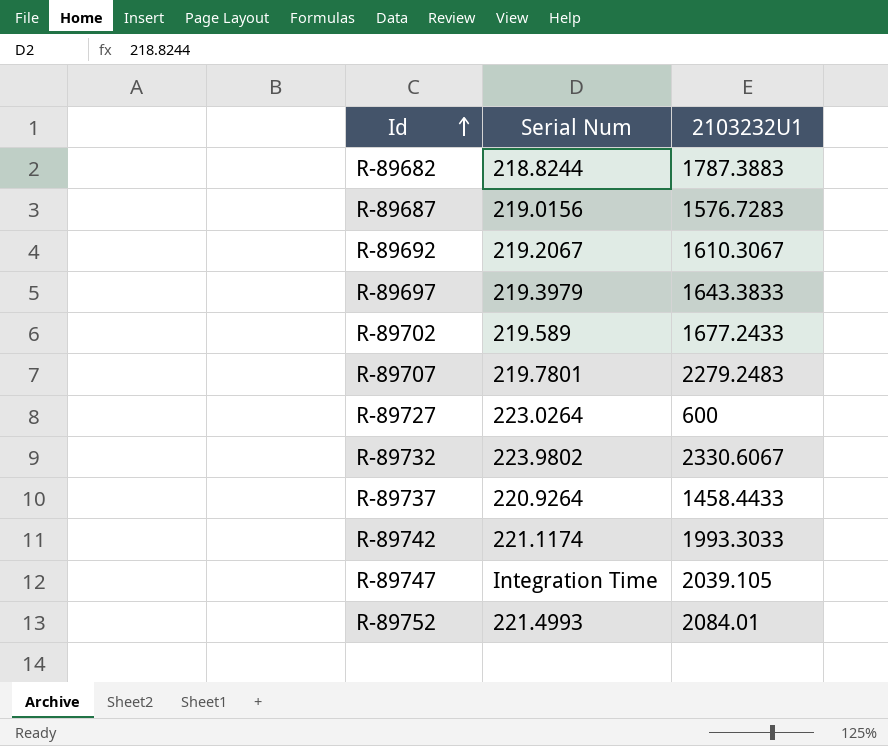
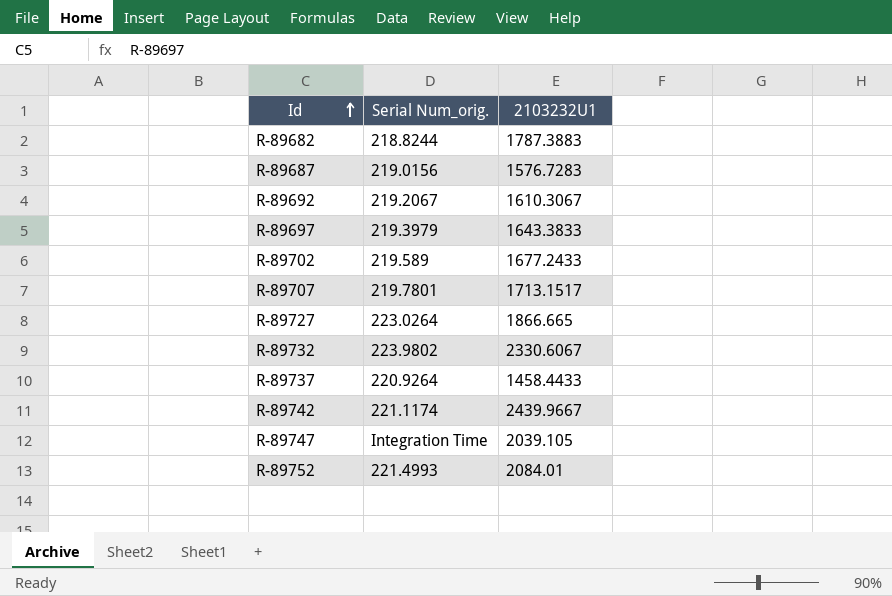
column name: Serial Num -> Serial Num_orig.
R-89707 | 2103232U1: 2279.2483 -> 1713.1517
R-89727 | 2103232U1: 600 -> 1866.665
R-89742 | 2103232U1: 1993.3033 -> 2439.9667

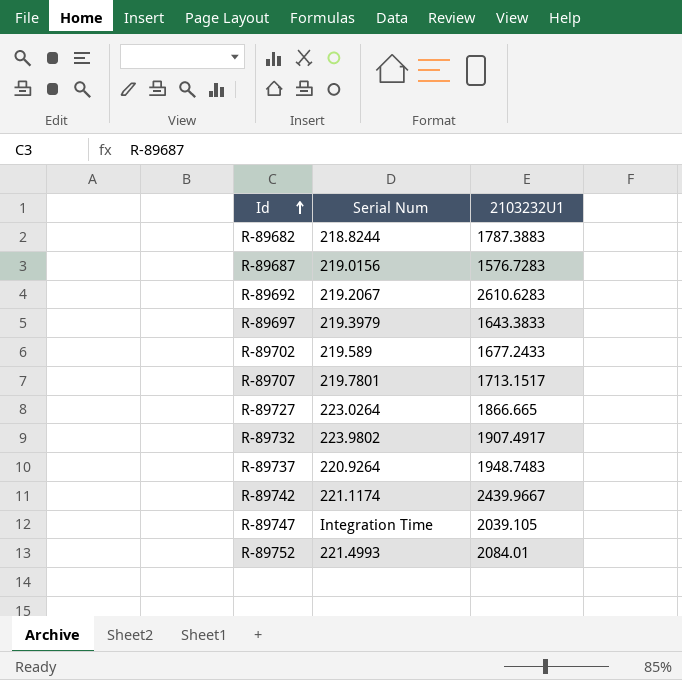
column name: Serial Num_orig. -> Serial Num
R-89692 | 2103232U1: 1610.3067 -> 2610.6283
R-89732 | 2103232U1: 2330.6067 -> 1907.4917
R-89737 | 2103232U1: 1458.4433 -> 1948.7483

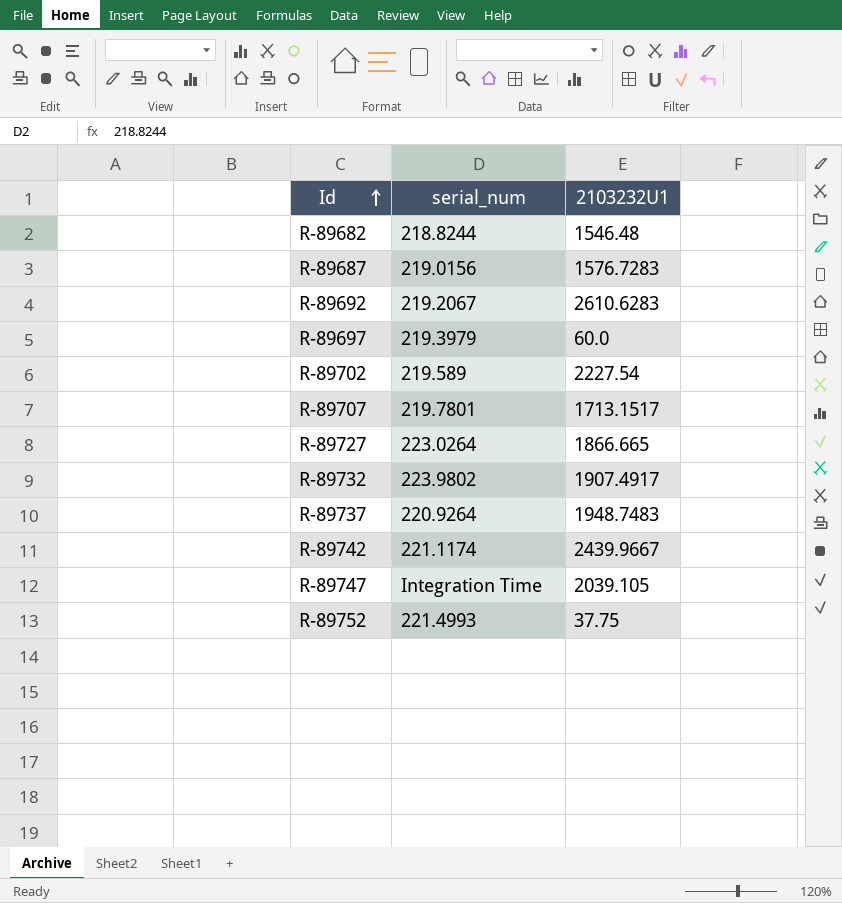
column name: Serial Num -> serial_num
R-89682 | 2103232U1: 1787.3883 -> 1546.48
R-89697 | 2103232U1: 1643.3833 -> 60.0
R-89702 | 2103232U1: 1677.2433 -> 2227.54
R-89752 | 2103232U1: 2084.01 -> 37.75

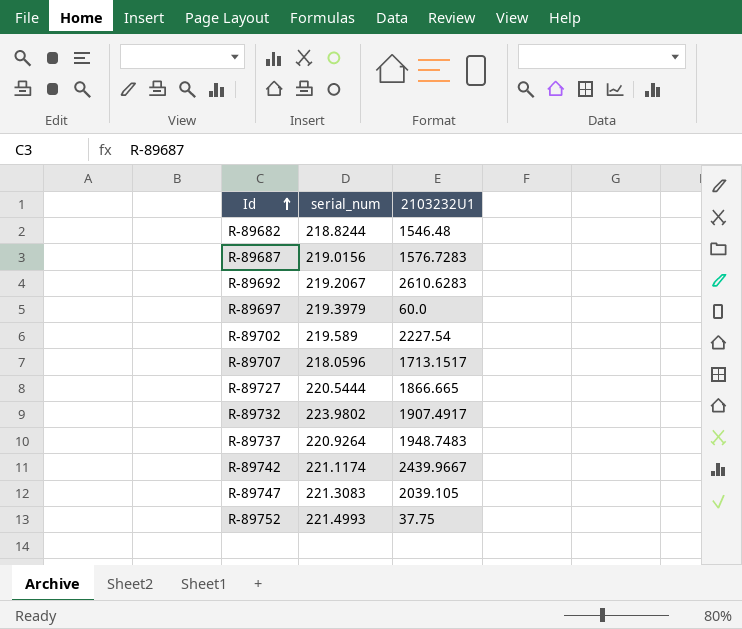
R-89707 | serial_num: 219.7801 -> 218.0596
R-89727 | serial_num: 223.0264 -> 220.5444
R-89747 | serial_num: Integration Time -> 221.3083

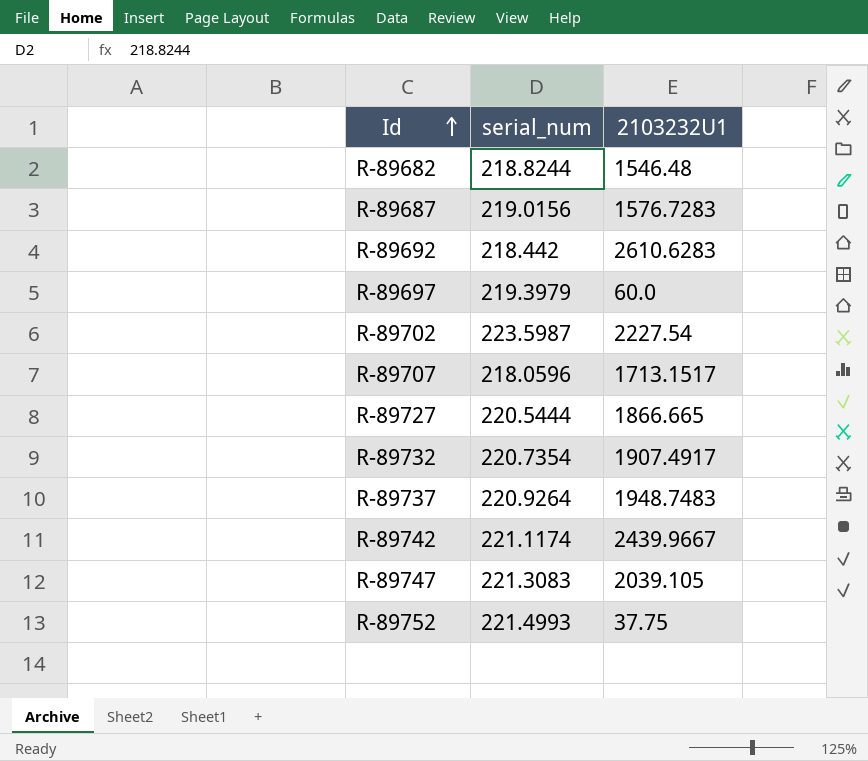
R-89692 | serial_num: 219.2067 -> 218.442
R-89702 | serial_num: 219.589 -> 223.5987
R-89732 | serial_num: 223.9802 -> 220.7354

